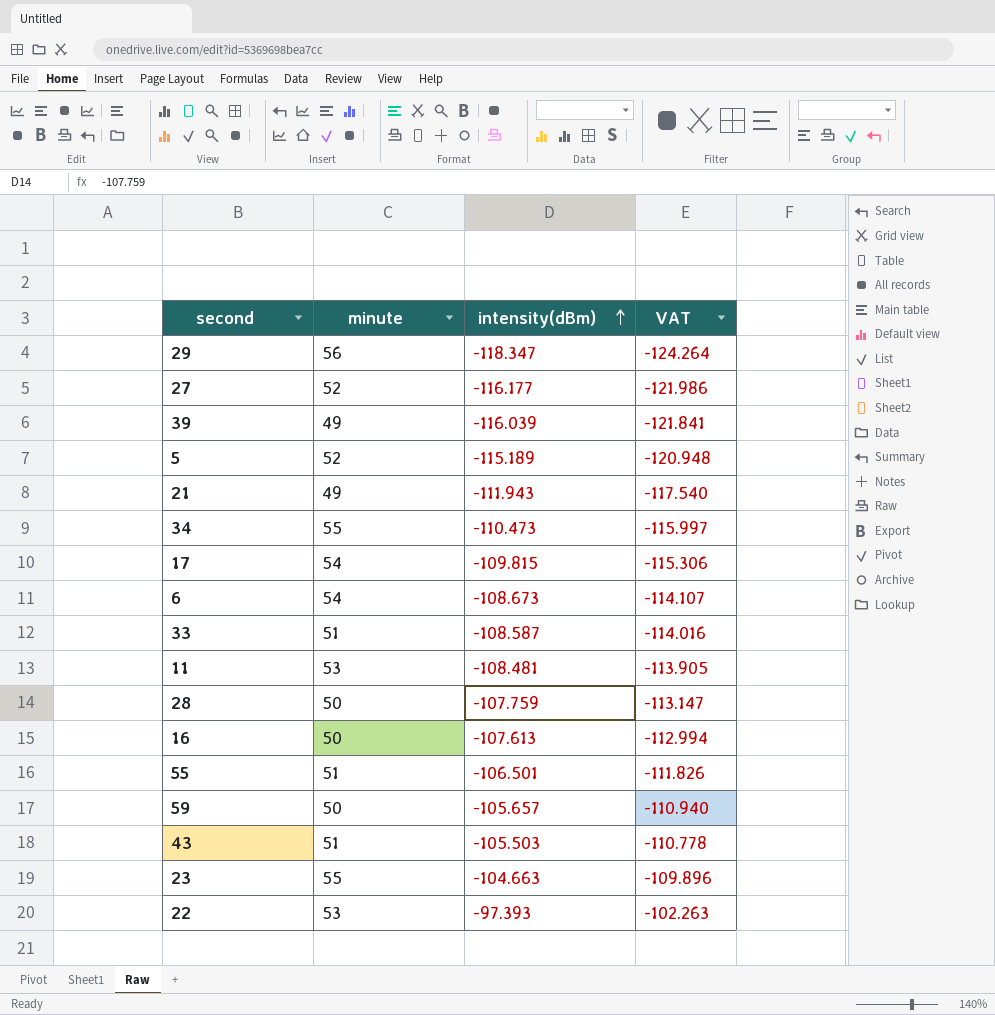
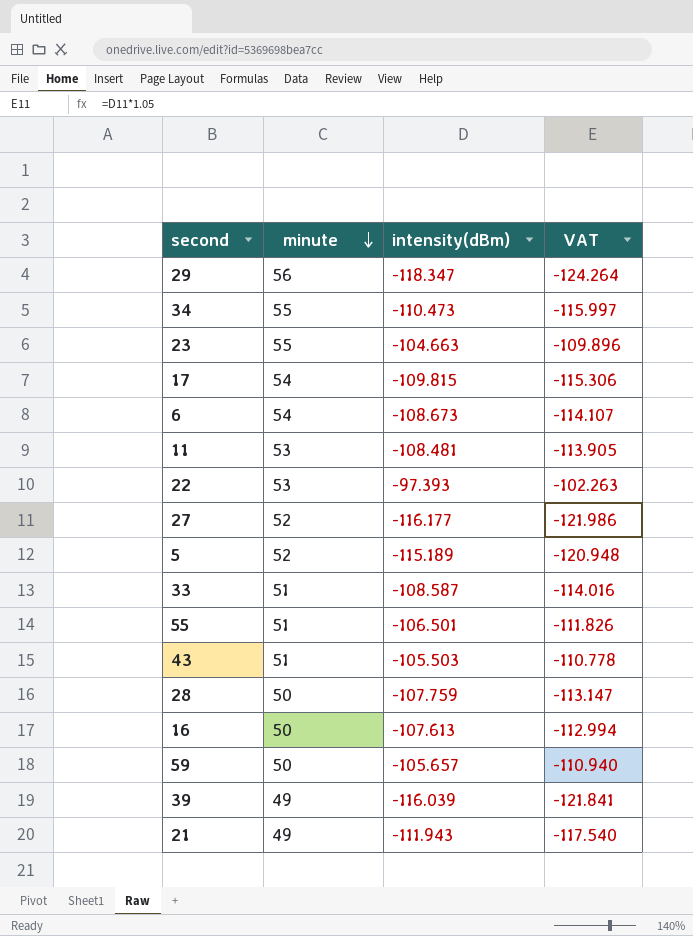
row order: intensity(dBm) ascending -> minute descending

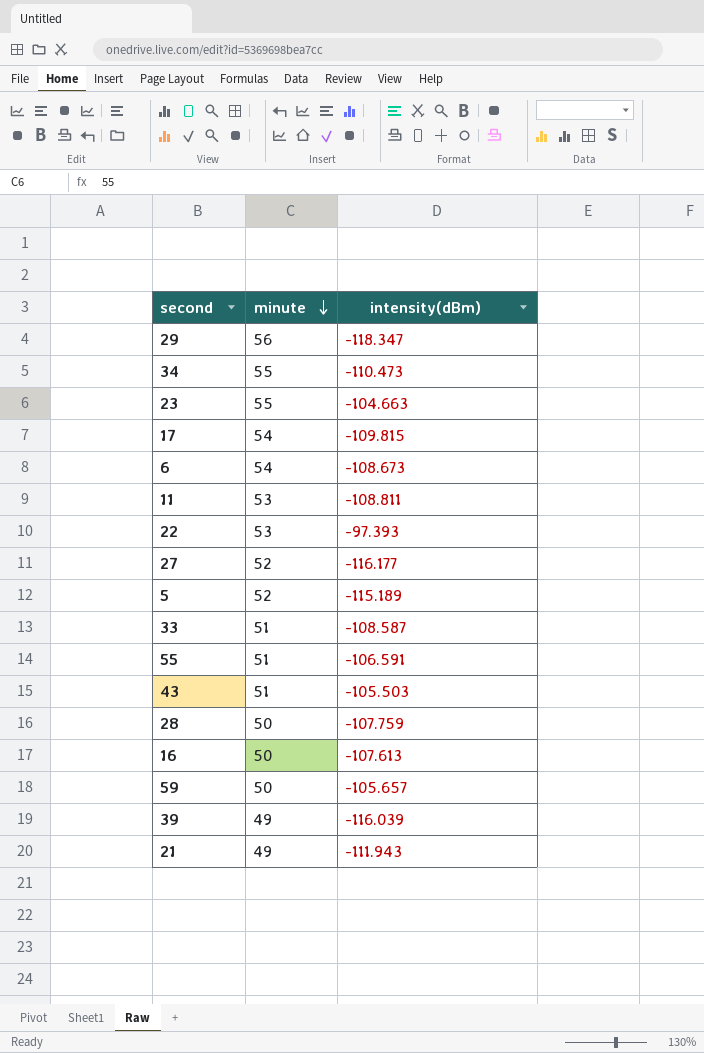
column VAT | formula: [intensity(dBm)] * 1.05 -> none
11 | intensity(dBm): -108.481 -> -108.811
55 | intensity(dBm): -106.501 -> -106.591

